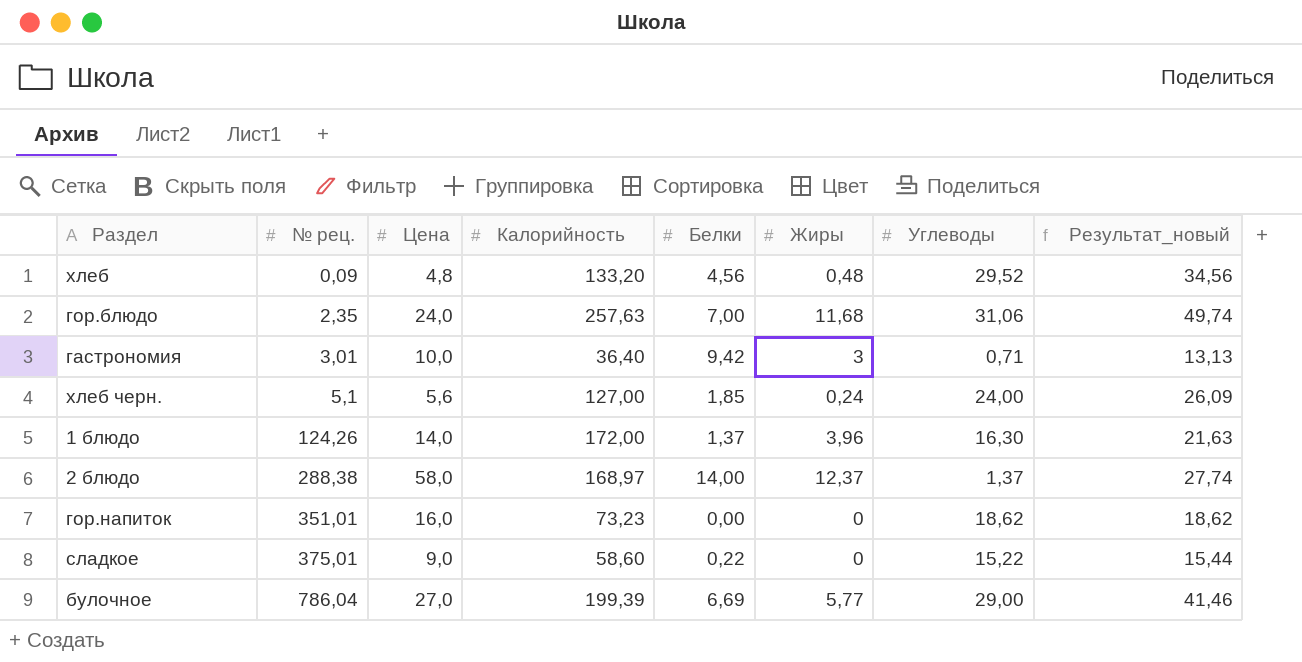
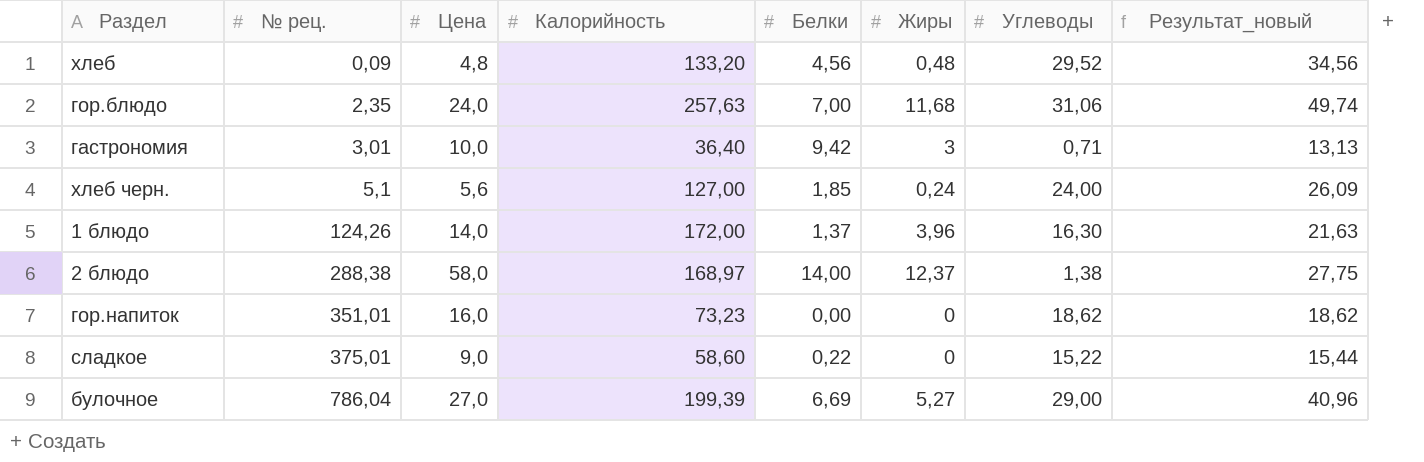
2 блюдо | Углеводы: 1,37 -> 1,38
2 блюдо | Результат_новый: 27,74 -> 27,75
булочное | Жиры: 5,77 -> 5,27
булочное | Результат_новый: 41,46 -> 40,96

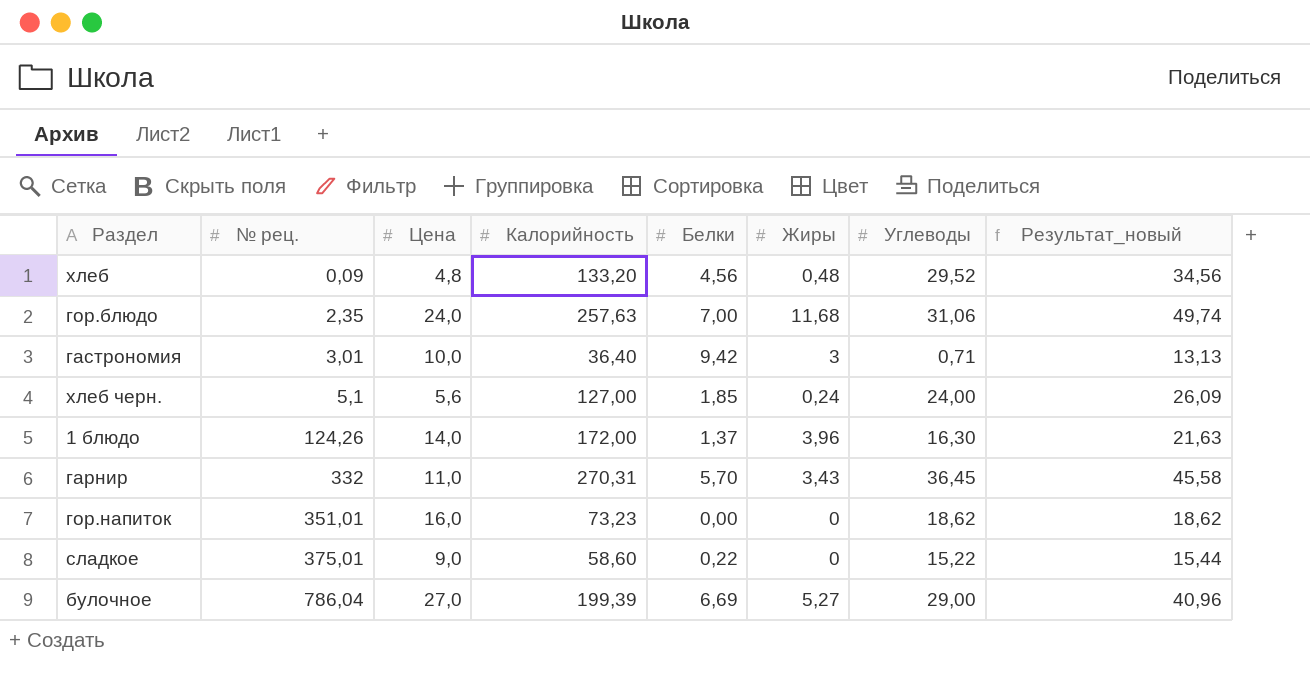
row 2 блюдо: 288,38 | 58,0 | 168,97 | 14,00 | 12,37 | 1,38 | 27,75 -> none
row гарнир: none -> 332 | 11,0 | 270,31 | 5,70 | 3,43 | 36,45 | 45,58

